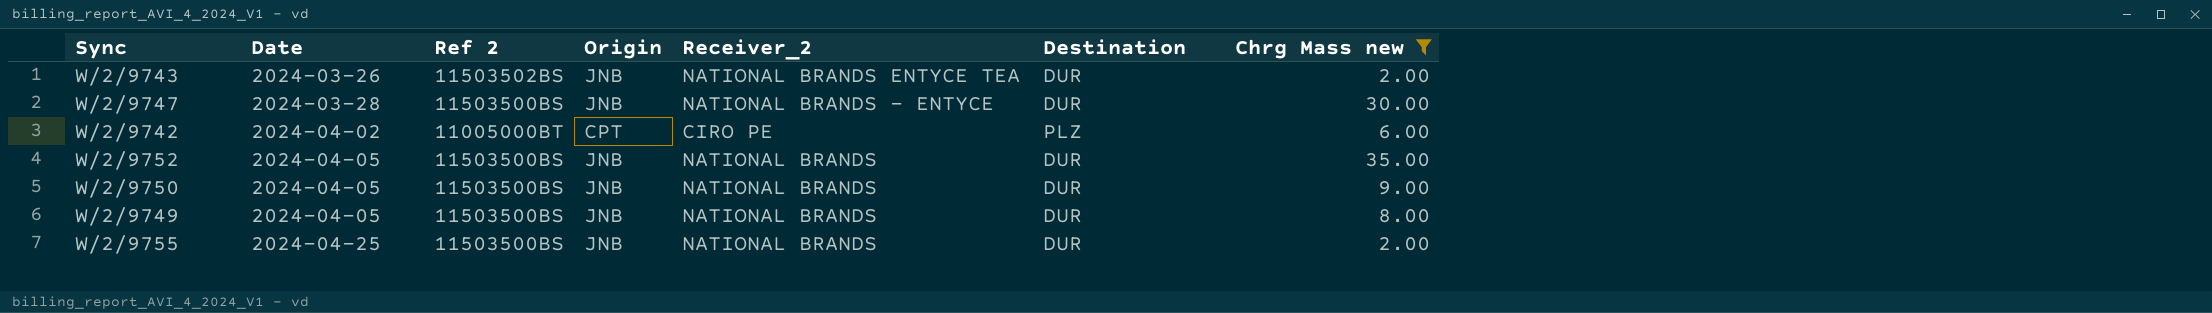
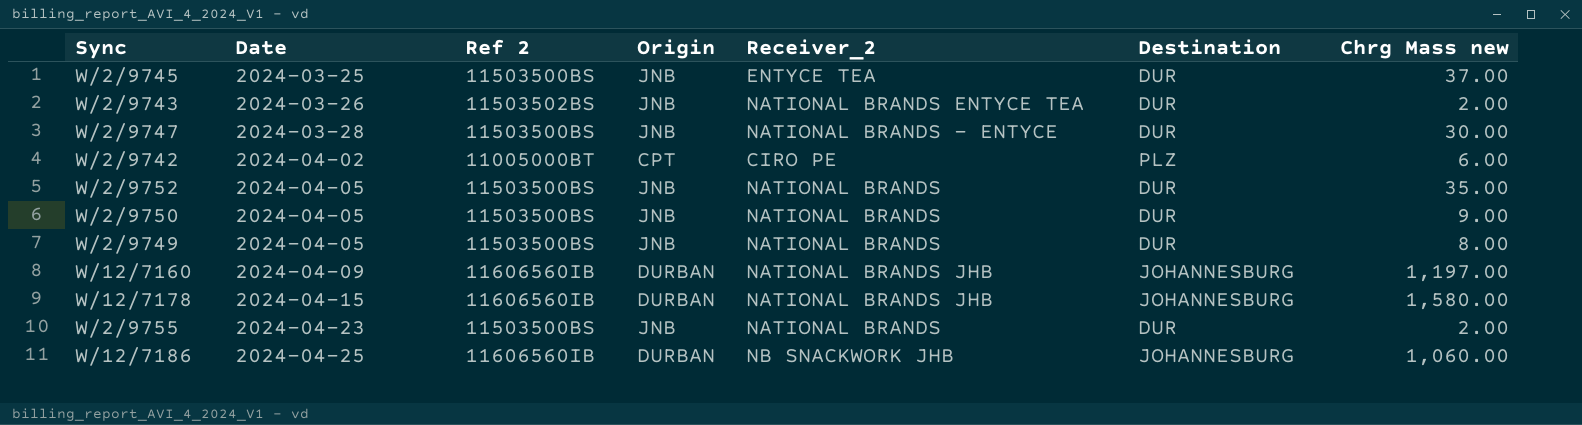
filter: Chrg Mass new <= 35.00 -> none
W/2/9755 | Date: 2024-04-25 -> 2024-04-23

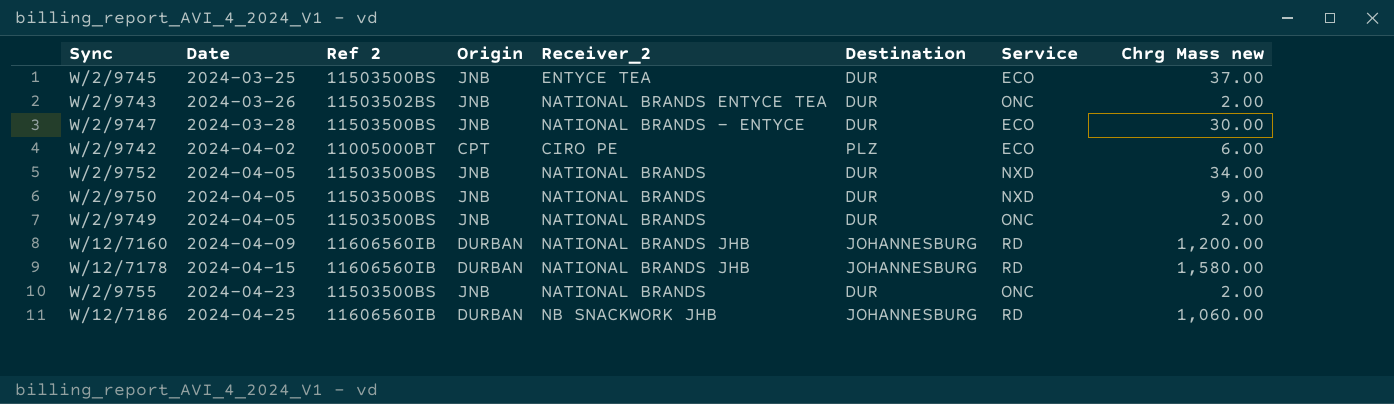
column Service | position: none -> 7
W/2/9752 | Chrg Mass new: 35.00 -> 34.00
W/2/9749 | Chrg Mass new: 8.00 -> 2.00
W/12/7160 | Chrg Mass new: 1,197.00 -> 1,200.00

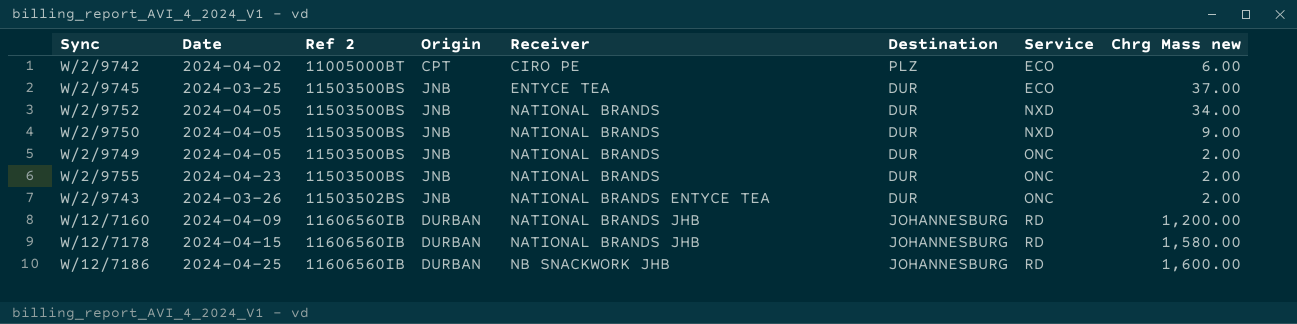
row order: Date ascending -> Ref 2 ascending
column name: Receiver_2 -> Receiver
row W/2/9747: 2024-03-28 | 11503500BS | JNB | NATIONAL BRANDS - ENTYCE | DUR | ECO | 30.00 -> none
W/12/7186 | Chrg Mass new: 1,060.00 -> 1,600.00

